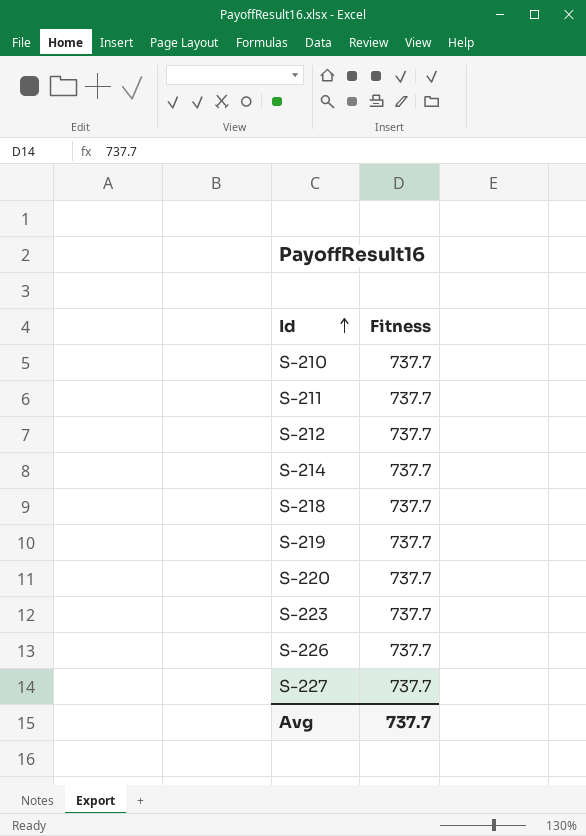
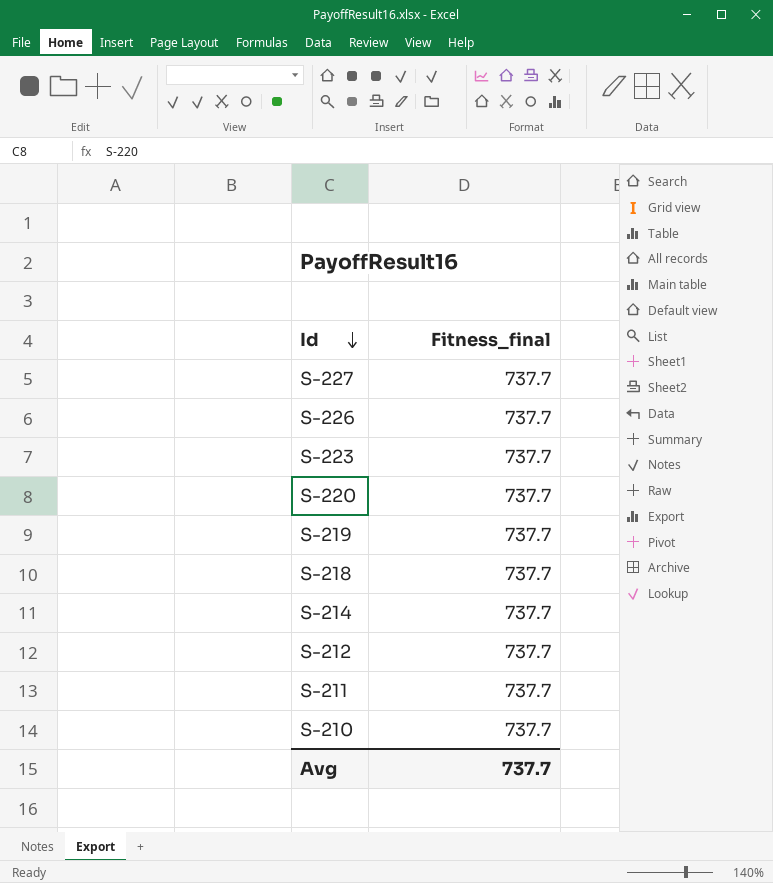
row order: Id ascending -> Id descending
column name: Fitness -> Fitness_final

